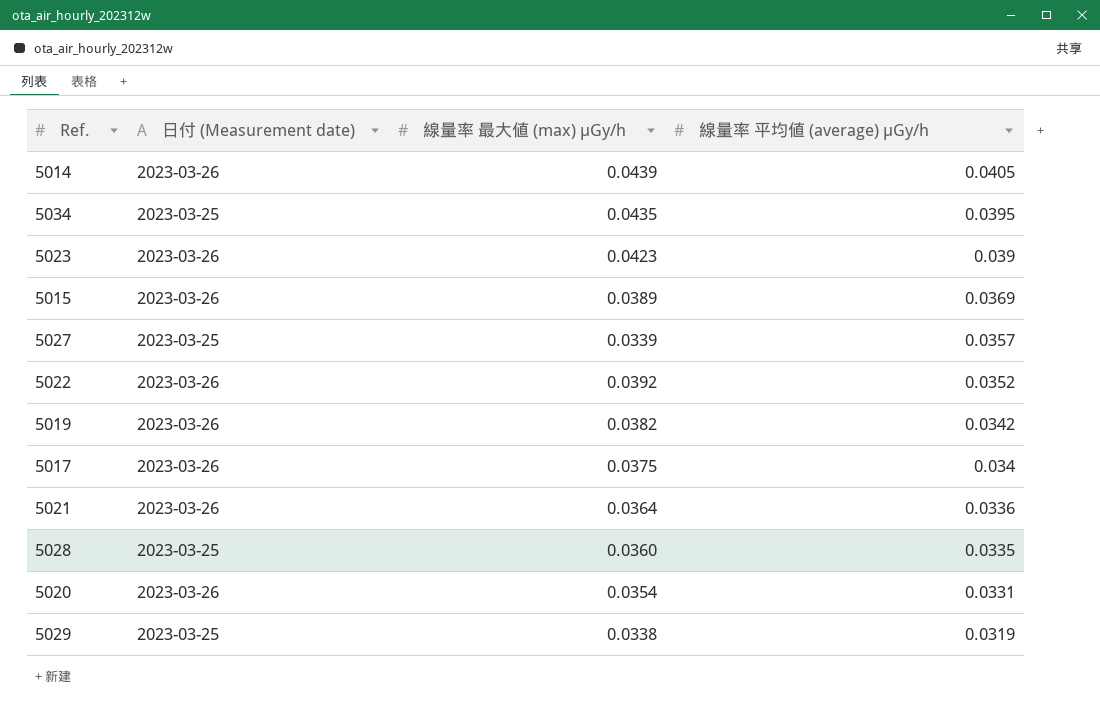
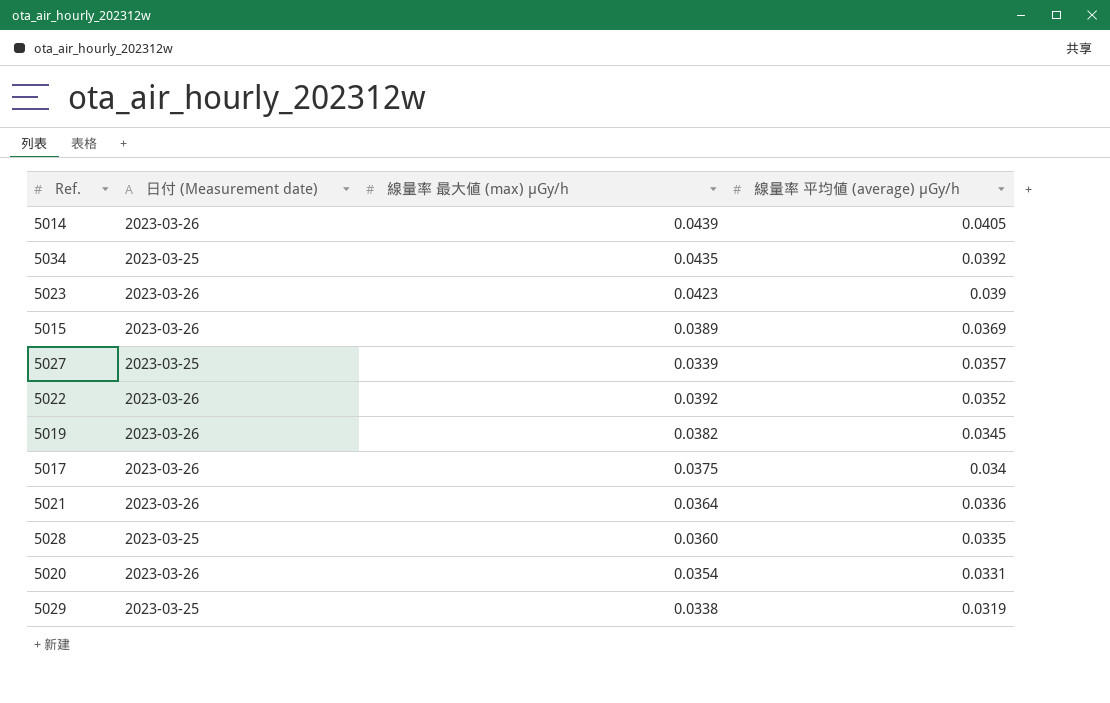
5034 | 線量率 平均値 (average) μGy/h: 0.0395 -> 0.0392
5019 | 線量率 平均値 (average) μGy/h: 0.0342 -> 0.0345

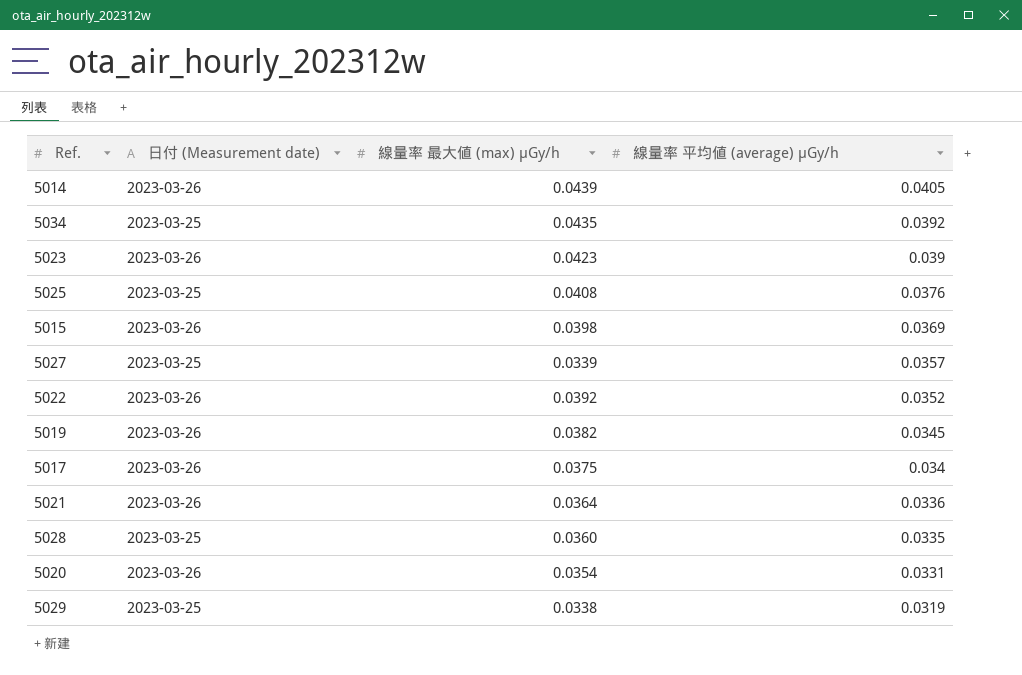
row 5025: none -> 2023-03-25 | 0.0408 | 0.0376
5015 | 線量率 最大値 (max) μGy/h: 0.0389 -> 0.0398

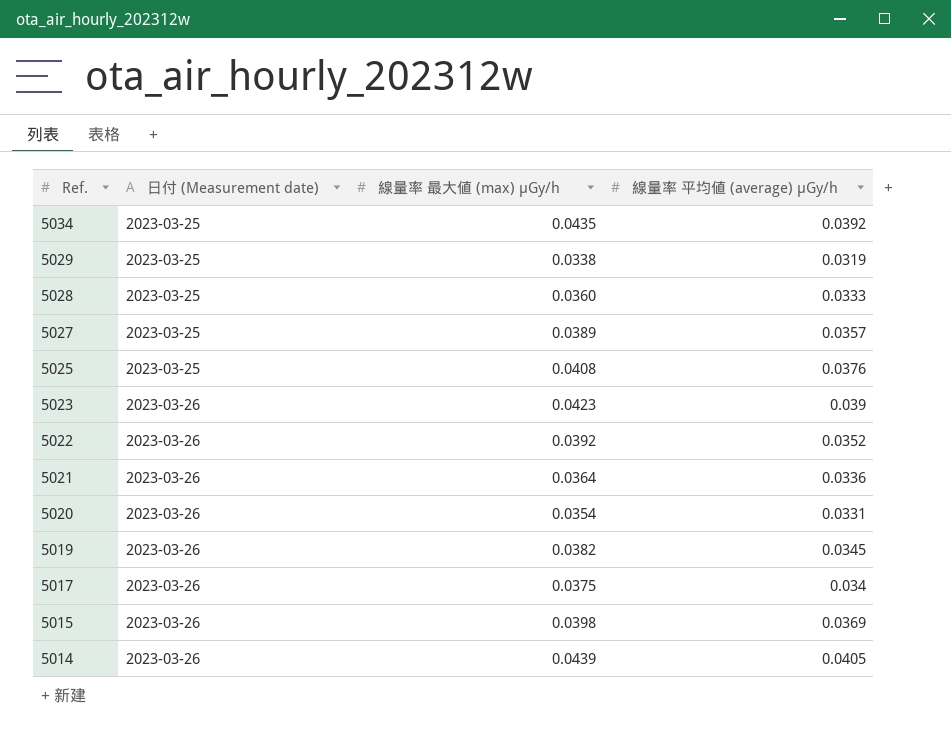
row order: 線量率 平均値 (average) μGy/h descending -> Ref. descending
5028 | 線量率 平均値 (average) μGy/h: 0.0335 -> 0.0333
5027 | 線量率 最大値 (max) μGy/h: 0.0339 -> 0.0389

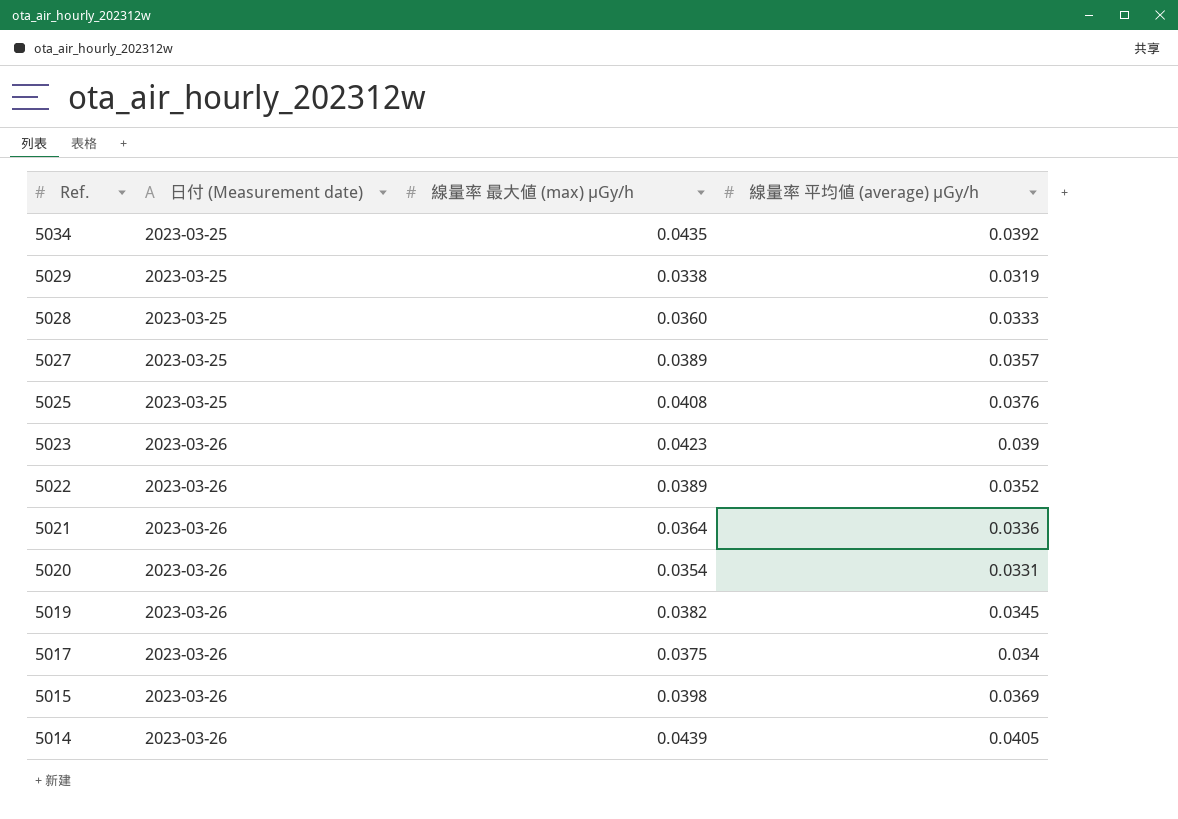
5022 | 線量率 最大値 (max) μGy/h: 0.0392 -> 0.0389

